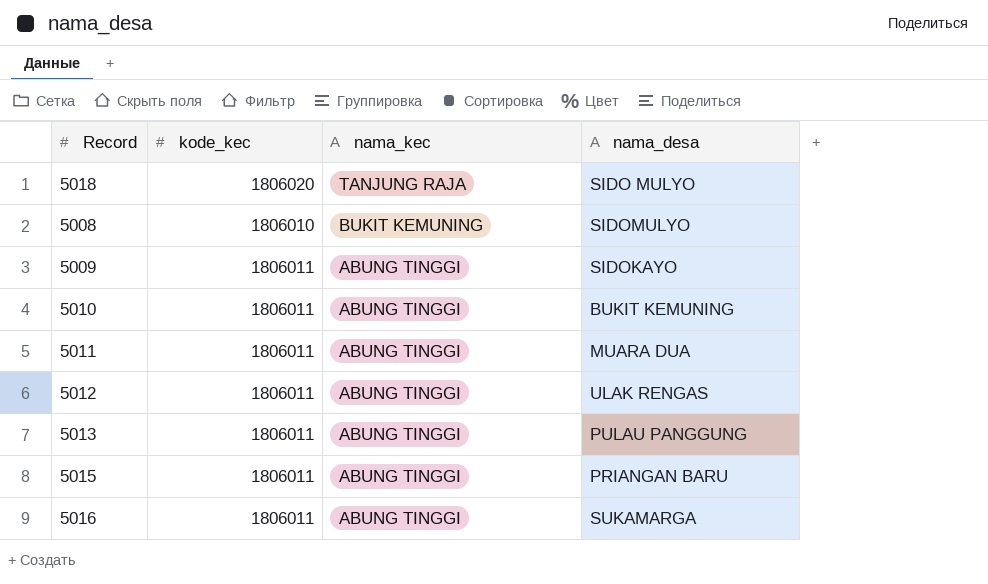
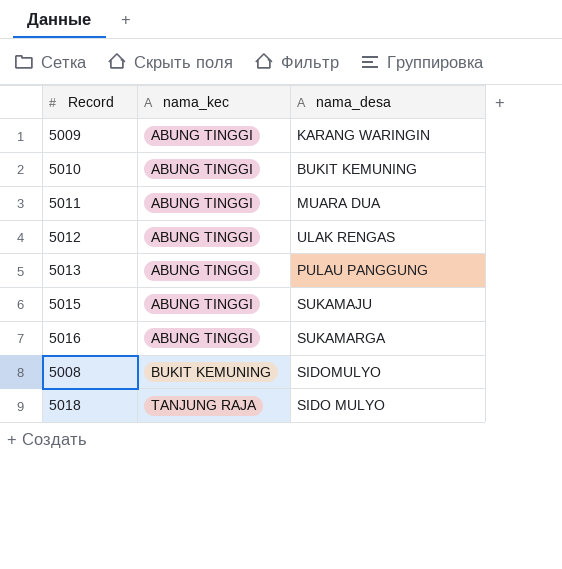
row order: nama_kec descending -> nama_kec ascending
column kode_kec | position: 2 -> none
5009 | nama_desa: SIDOKAYO -> KARANG WARINGIN
5015 | nama_desa: PRIANGAN BARU -> SUKAMAJU

